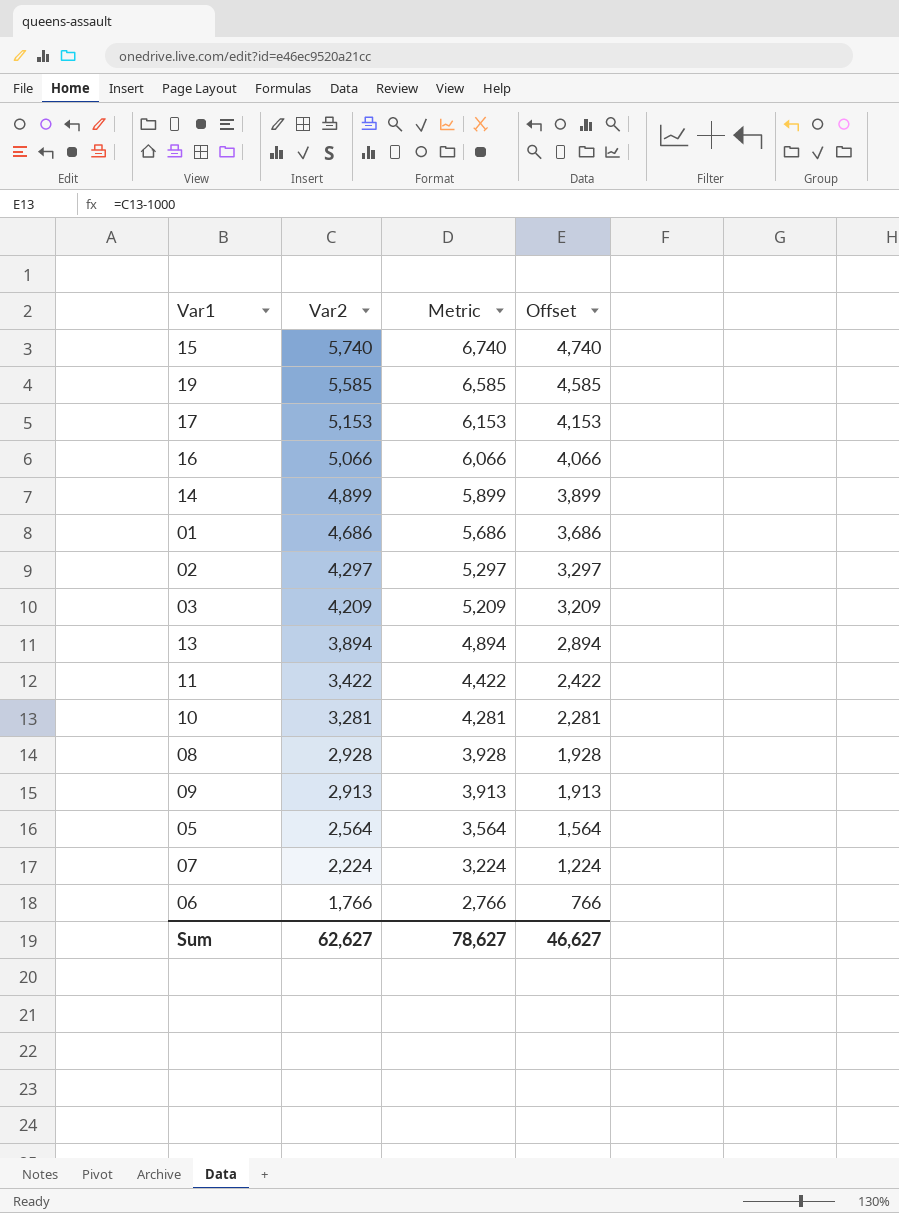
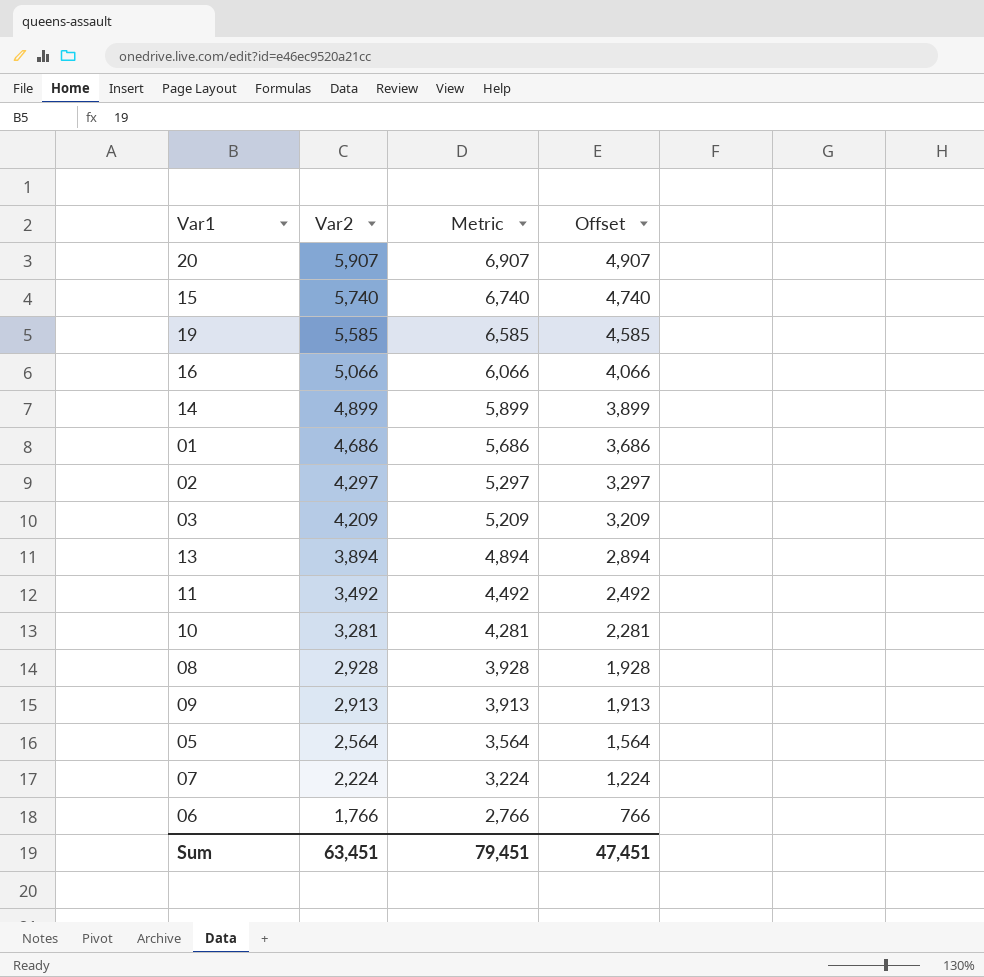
row 17: 5,153 | 6,153 | 4,153 -> none
row 20: none -> 5,907 | 6,907 | 4,907
11 | Var2: 3,422 -> 3,492
11 | Metric: 4,422 -> 4,492
11 | Offset: 2,422 -> 2,492
Sum | Var2: 62,627 -> 63,451
Sum | Metric: 78,627 -> 79,451
Sum | Offset: 46,627 -> 47,451

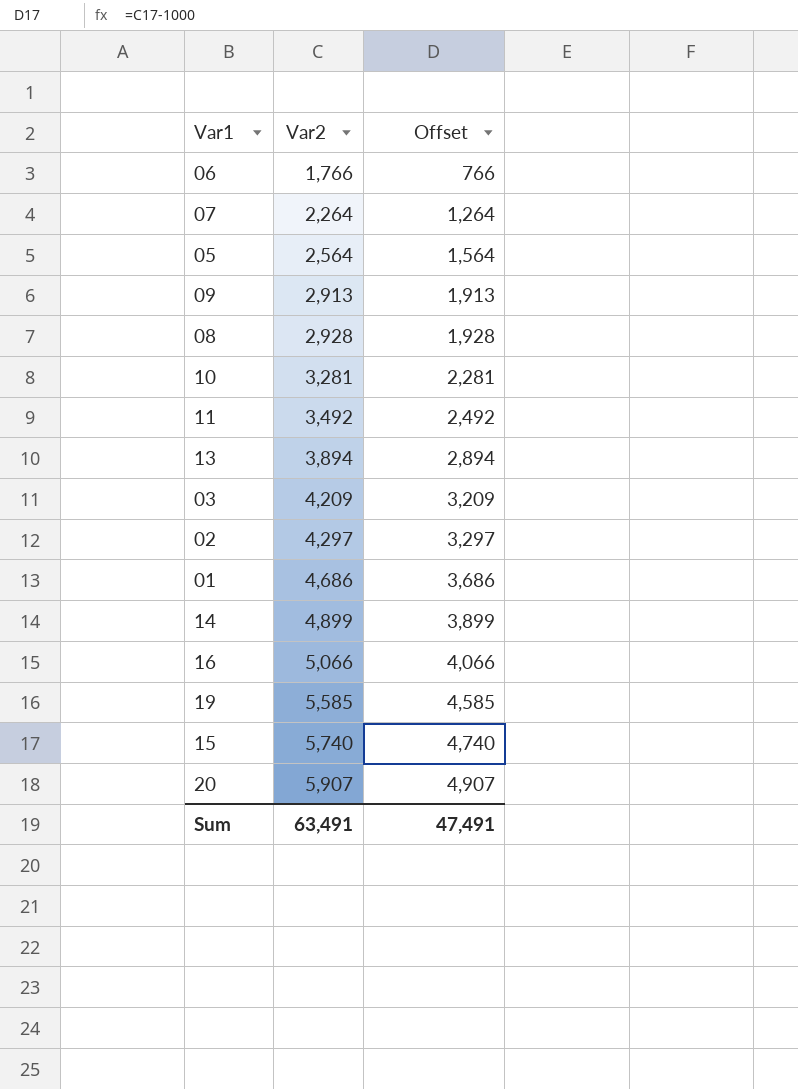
row order: Var2 descending -> Var2 ascending
column Metric | formula: [Var2] + 1000 -> none
07 | Var2: 2,224 -> 2,264
07 | Offset: 1,224 -> 1,264
Sum | Var2: 63,451 -> 63,491
Sum | Offset: 47,451 -> 47,491

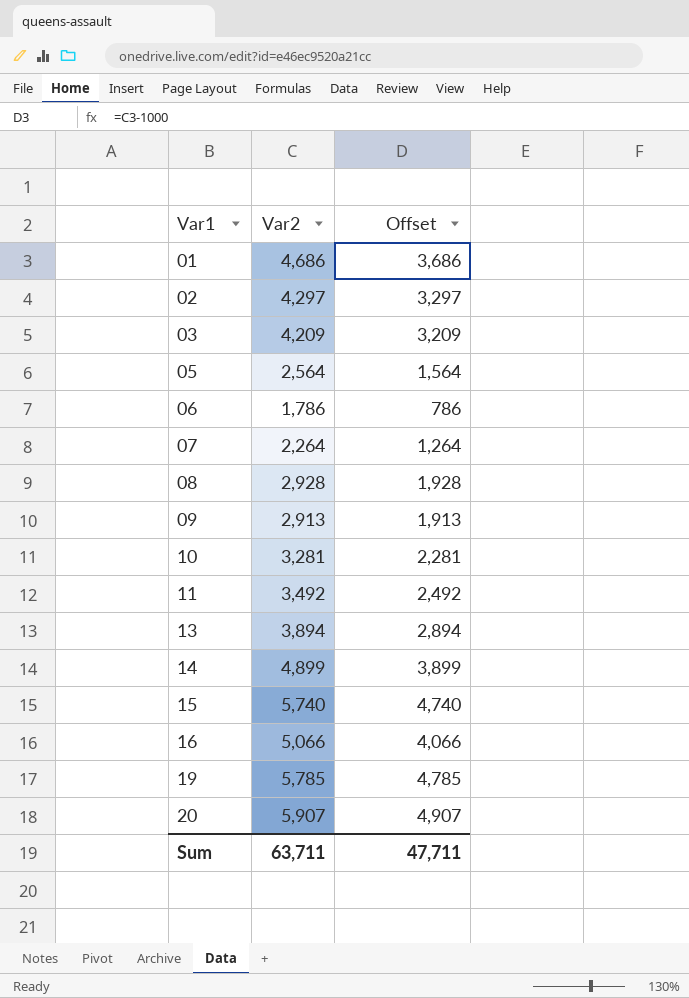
row order: Var2 ascending -> Var1 ascending
06 | Var2: 1,766 -> 1,786
06 | Offset: 766 -> 786
19 | Var2: 5,585 -> 5,785
19 | Offset: 4,585 -> 4,785
Sum | Var2: 63,491 -> 63,711
Sum | Offset: 47,491 -> 47,711

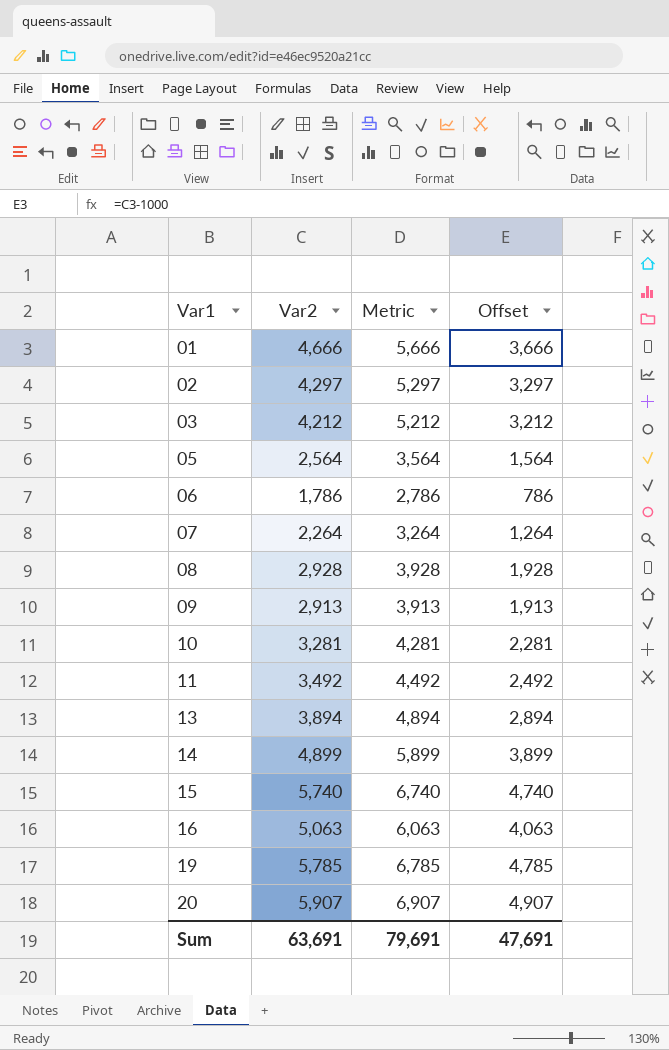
column Metric | formula: none -> [Var2] + 1000
01 | Var2: 4,686 -> 4,666
01 | Offset: 3,686 -> 3,666
03 | Var2: 4,209 -> 4,212
03 | Offset: 3,209 -> 3,212
16 | Var2: 5,066 -> 5,063
16 | Offset: 4,066 -> 4,063
Sum | Var2: 63,711 -> 63,691
Sum | Offset: 47,711 -> 47,691

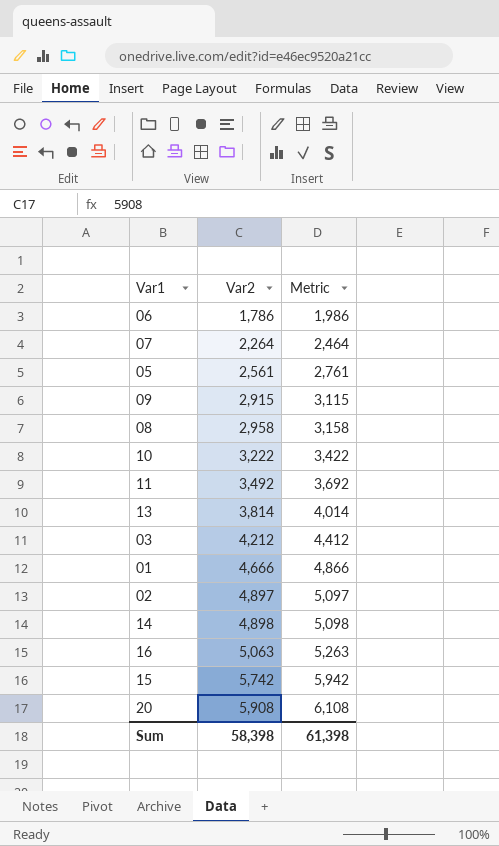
row order: Var1 ascending -> Var2 ascending
column Offset | formula: [Var2] - 1000 -> none
column Metric | formula: [Var2] + 1000 -> [Var2] + 200
row 19: 5,785 | 6,785 | 4,785 -> none
05 | Var2: 2,564 -> 2,561
09 | Var2: 2,913 -> 2,915
08 | Var2: 2,928 -> 2,958
10 | Var2: 3,281 -> 3,222
13 | Var2: 3,894 -> 3,814
02 | Var2: 4,297 -> 4,897
14 | Var2: 4,899 -> 4,898
15 | Var2: 5,740 -> 5,742
20 | Var2: 5,907 -> 5,908
Sum | Var2: 63,691 -> 58,398
Sum | Metric: 79,691 -> 61,398

